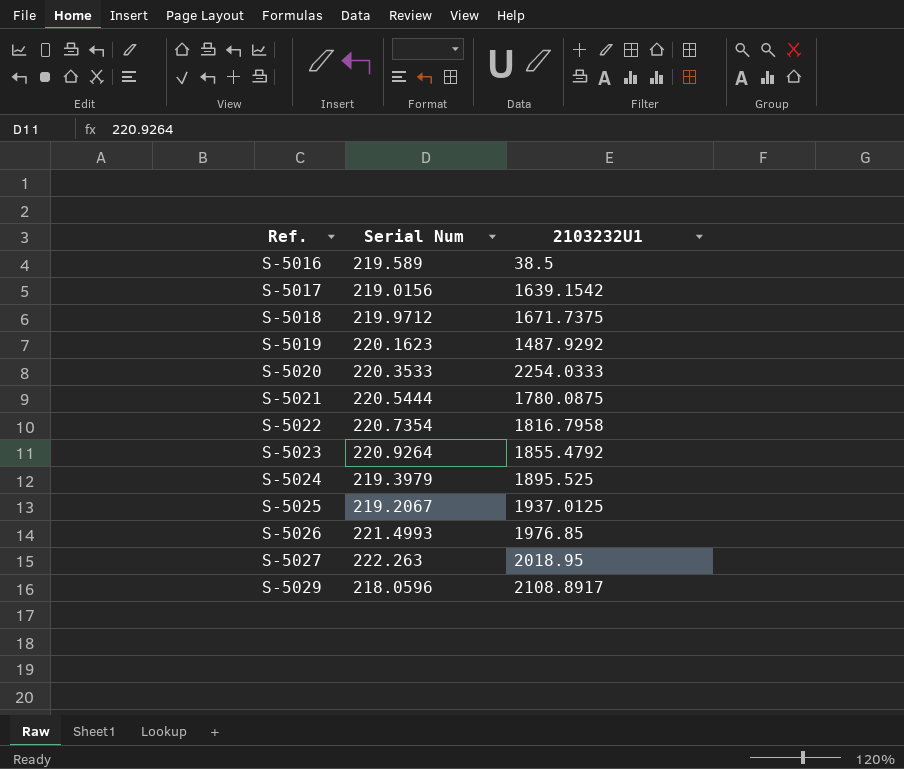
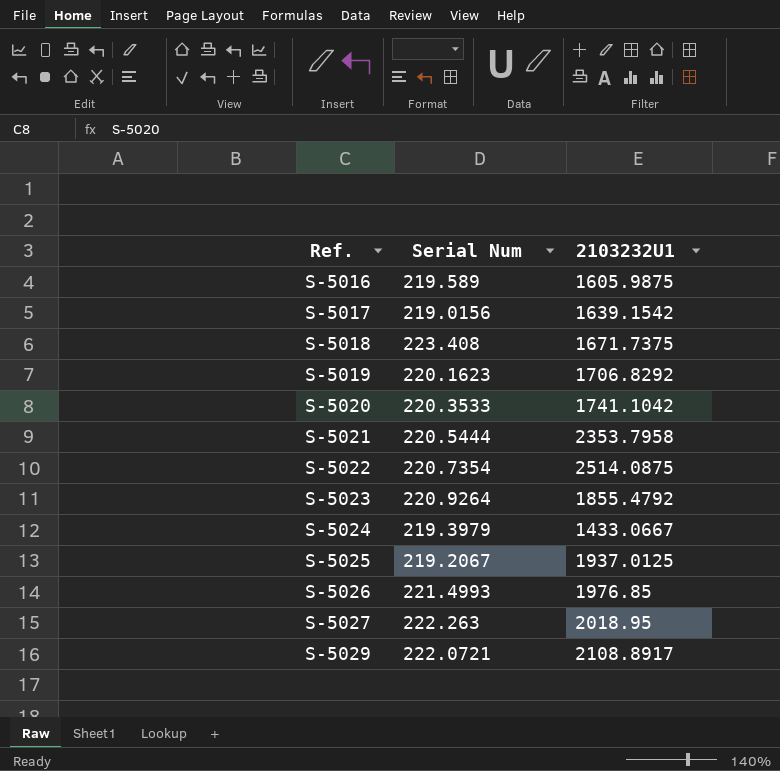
S-5016 | 2103232U1: 38.5 -> 1605.9875
S-5018 | Serial Num: 219.9712 -> 223.408
S-5019 | 2103232U1: 1487.9292 -> 1706.8292
S-5020 | 2103232U1: 2254.0333 -> 1741.1042
S-5021 | 2103232U1: 1780.0875 -> 2353.7958
S-5022 | 2103232U1: 1816.7958 -> 2514.0875
S-5024 | 2103232U1: 1895.525 -> 1433.0667
S-5029 | Serial Num: 218.0596 -> 222.0721

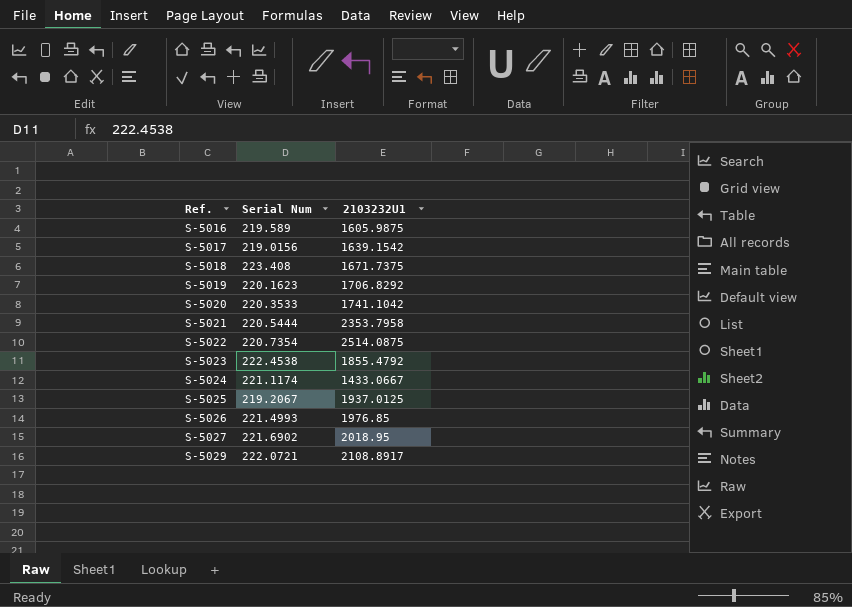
S-5023 | Serial Num: 220.9264 -> 222.4538
S-5024 | Serial Num: 219.3979 -> 221.1174
S-5027 | Serial Num: 222.263 -> 221.6902

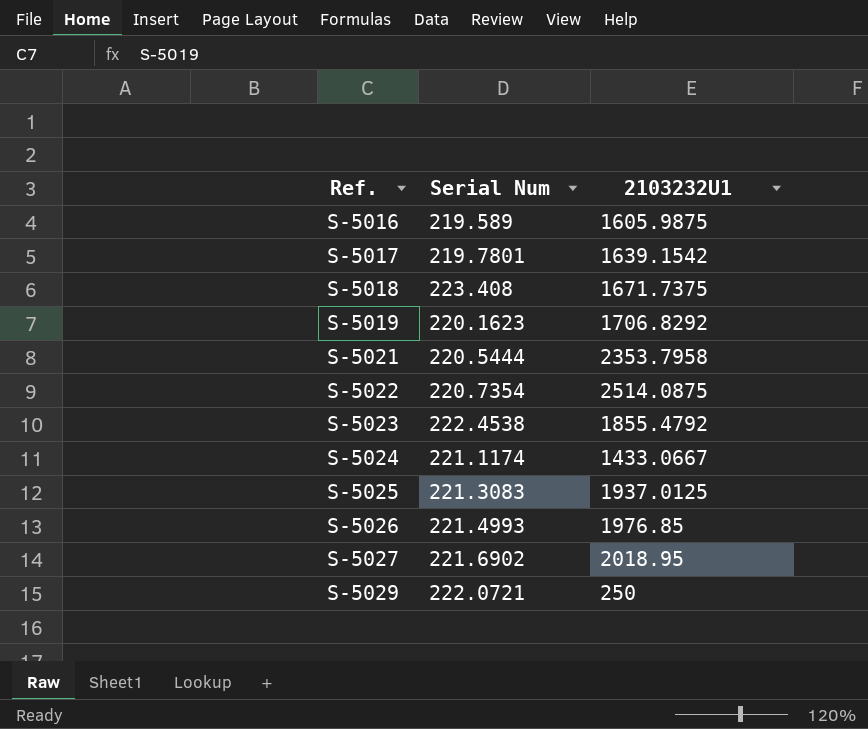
row S-5020: 220.3533 | 1741.1042 -> none
S-5017 | Serial Num: 219.0156 -> 219.7801
S-5025 | Serial Num: 219.2067 -> 221.3083
S-5029 | 2103232U1: 2108.8917 -> 250

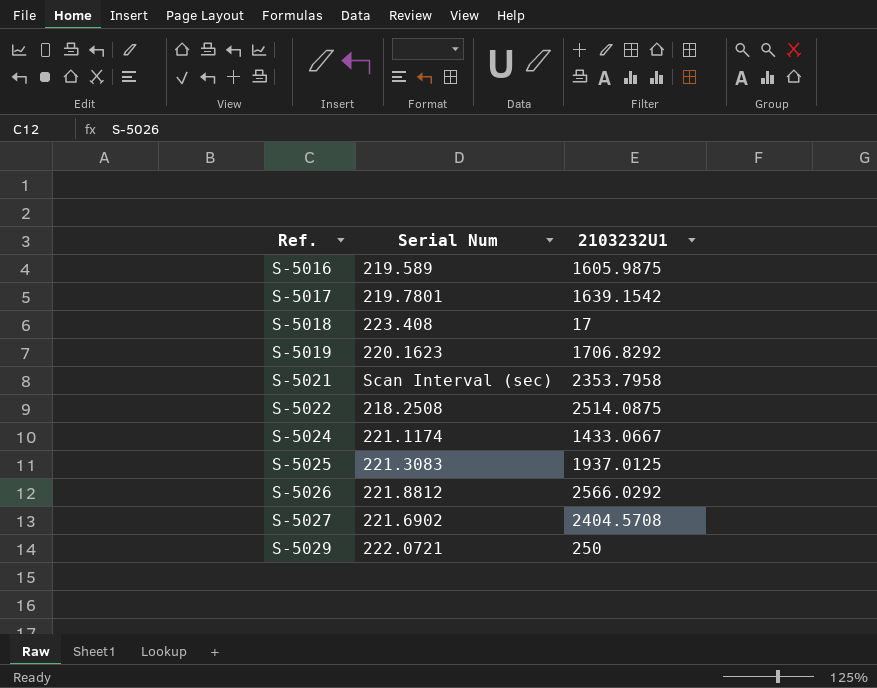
row S-5023: 222.4538 | 1855.4792 -> none
S-5018 | 2103232U1: 1671.7375 -> 17
S-5021 | Serial Num: 220.5444 -> Scan Interval (sec)
S-5022 | Serial Num: 220.7354 -> 218.2508
S-5026 | Serial Num: 221.4993 -> 221.8812
S-5026 | 2103232U1: 1976.85 -> 2566.0292
S-5027 | 2103232U1: 2018.95 -> 2404.5708

